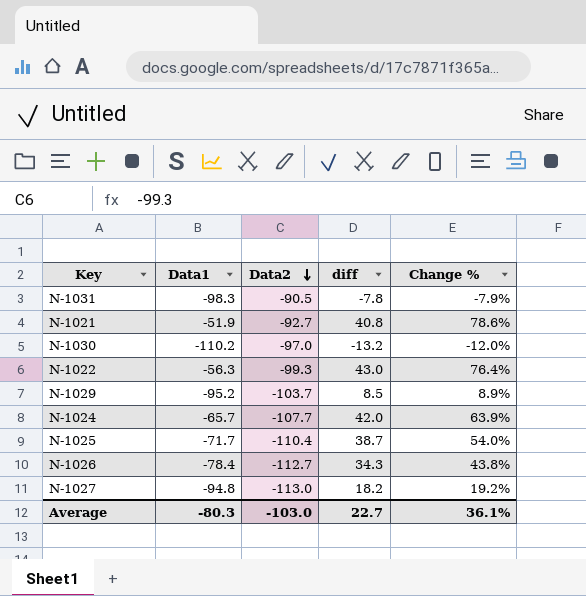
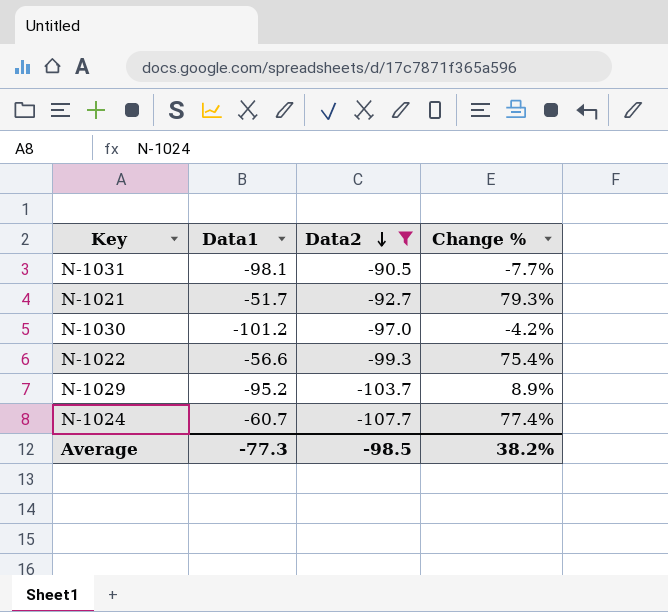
filter: none -> Data2 >= -107.7
column diff | formula: [Data1] - [Data2] -> none
N-1031 | Data1: -98.3 -> -98.1
N-1031 | Change %: -7.9% -> -7.7%
N-1021 | Data1: -51.9 -> -51.7
N-1021 | Change %: 78.6% -> 79.3%
N-1030 | Data1: -110.2 -> -101.2
N-1030 | Change %: -12.0% -> -4.2%
N-1022 | Data1: -56.3 -> -56.6
N-1022 | Change %: 76.4% -> 75.4%
N-1024 | Data1: -65.7 -> -60.7
N-1024 | Change %: 63.9% -> 77.4%
Average | Data1: -80.3 -> -77.3
Average | Data2: -103.0 -> -98.5
Average | Change %: 36.1% -> 38.2%

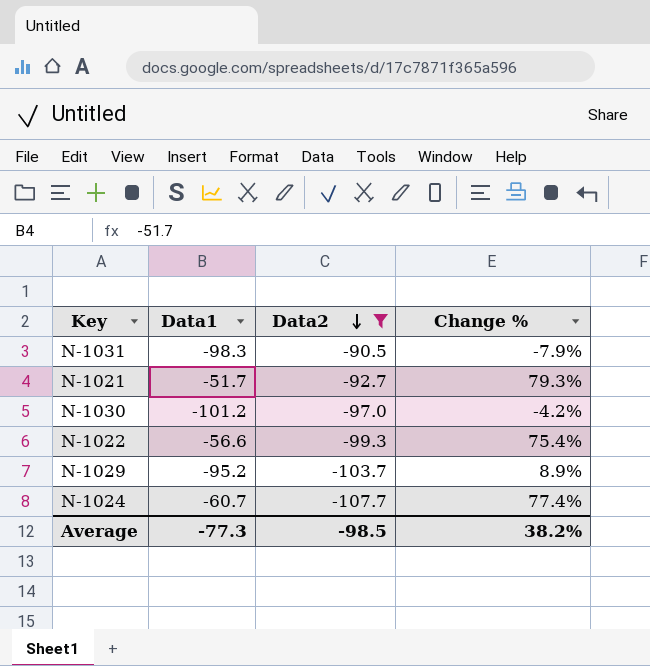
N-1031 | Data1: -98.1 -> -98.3
N-1031 | Change %: -7.7% -> -7.9%

